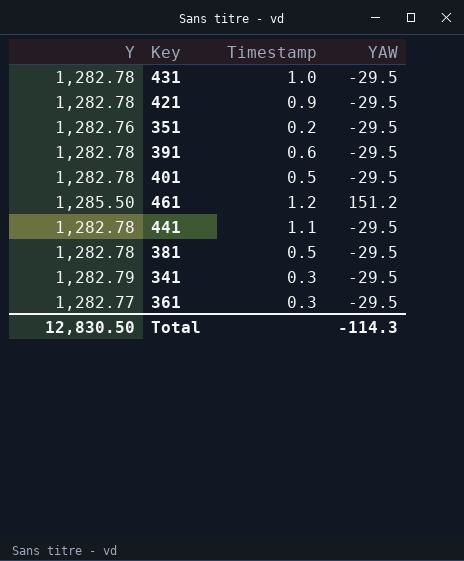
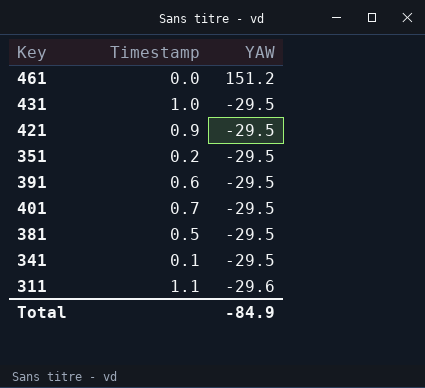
row order: none -> YAW descending
column Y | position: 1 -> none
row 441: 1,282.78 | 1.1 | -29.5 -> none
row 361: 1,282.77 | 0.3 | -29.5 -> none
461 | Timestamp: 1.2 -> 0.0
401 | Timestamp: 0.5 -> 0.7
341 | Timestamp: 0.3 -> 0.1
row 311: none -> 1.1 | -29.6
Total | YAW: -114.3 -> -84.9

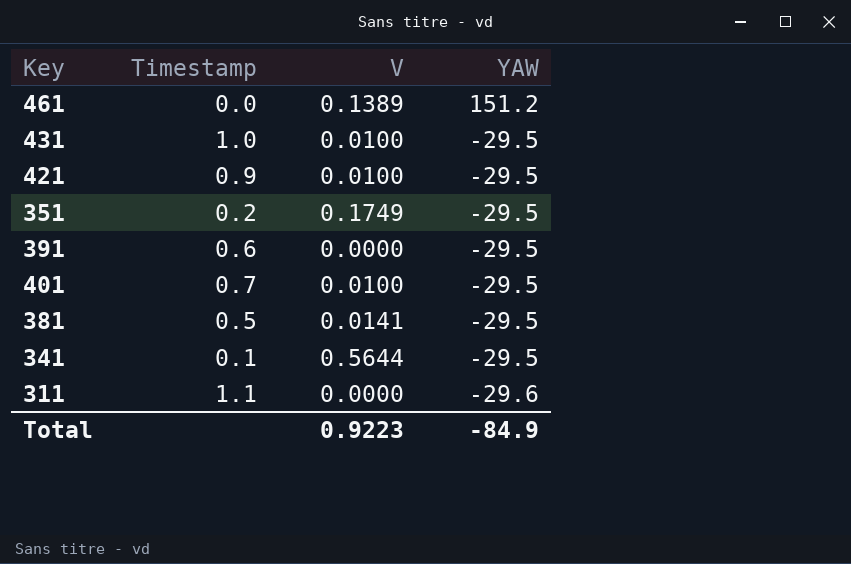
column V | position: none -> 3

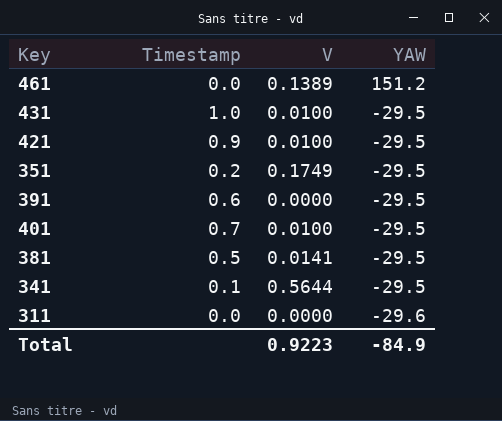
311 | Timestamp: 1.1 -> 0.0

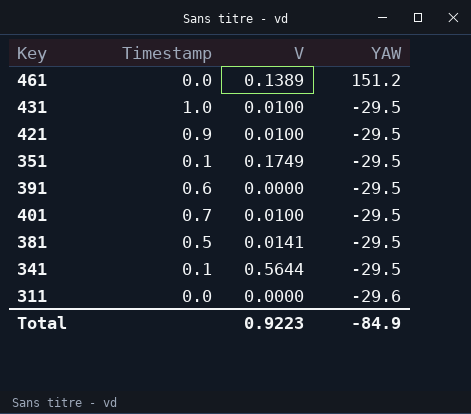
351 | Timestamp: 0.2 -> 0.1

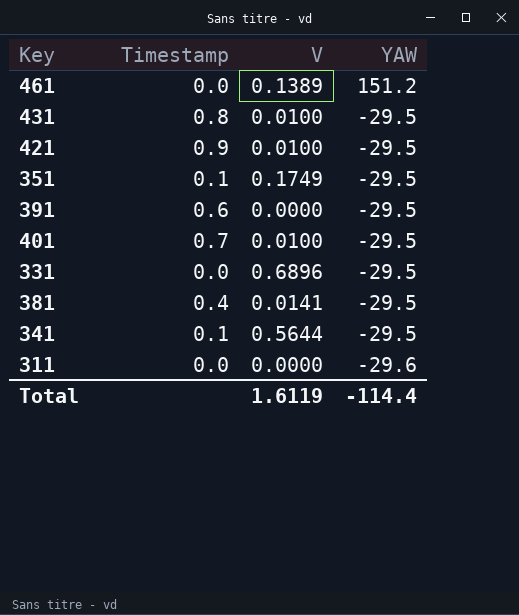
431 | Timestamp: 1.0 -> 0.8
row 331: none -> 0.0 | 0.6896 | -29.5
381 | Timestamp: 0.5 -> 0.4
Total | V: 0.9223 -> 1.6119
Total | YAW: -84.9 -> -114.4

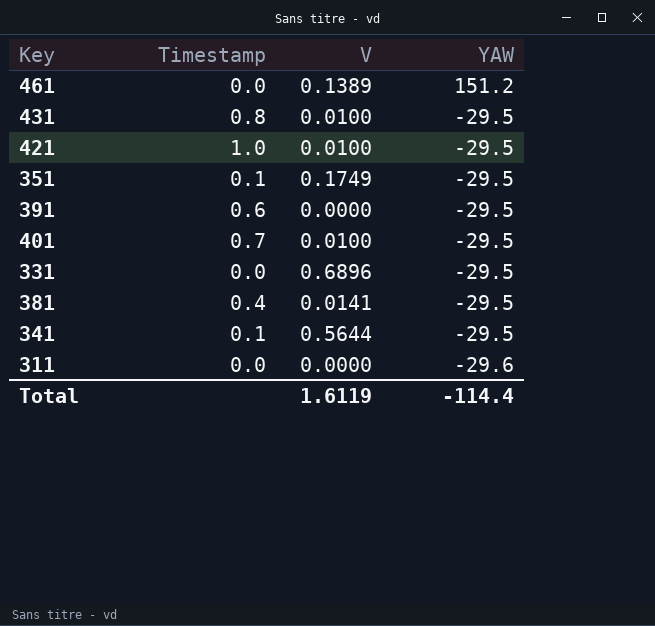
421 | Timestamp: 0.9 -> 1.0

